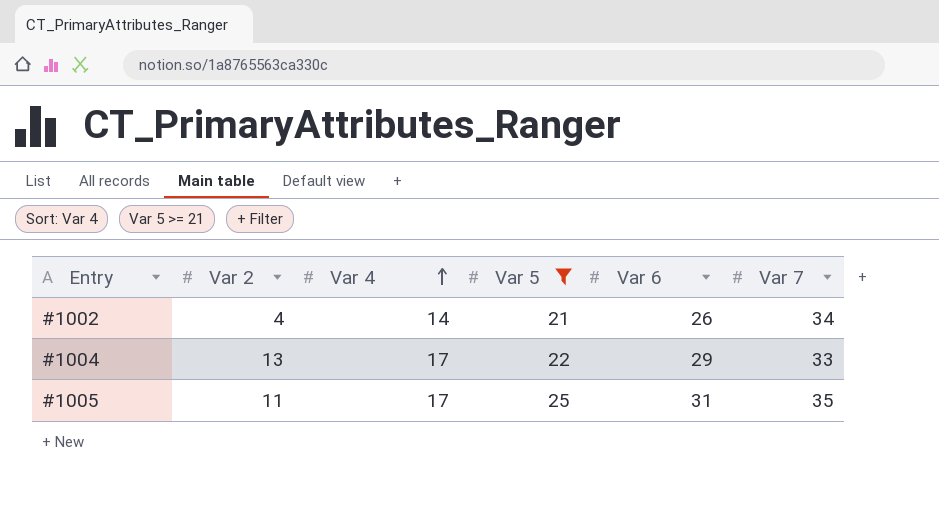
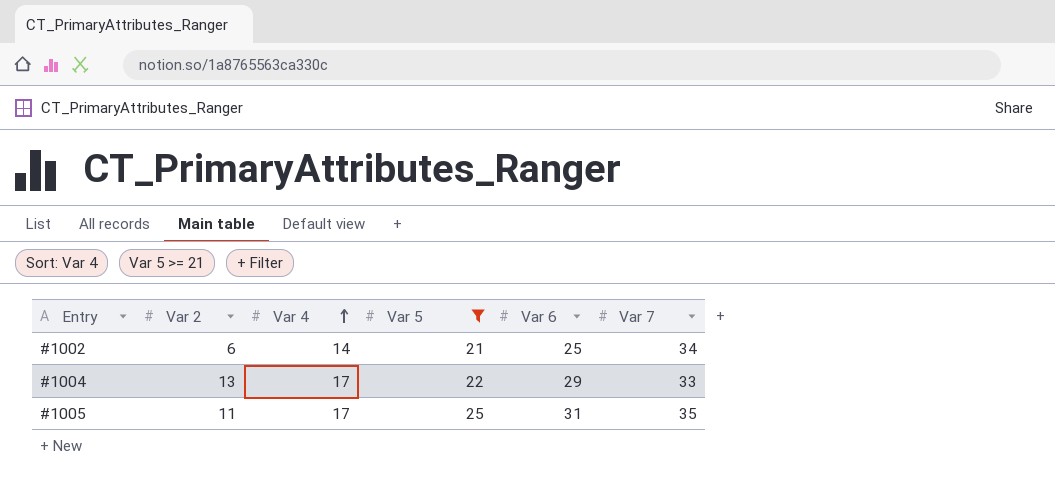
#1002 | Var 2: 4 -> 6
#1002 | Var 6: 26 -> 25

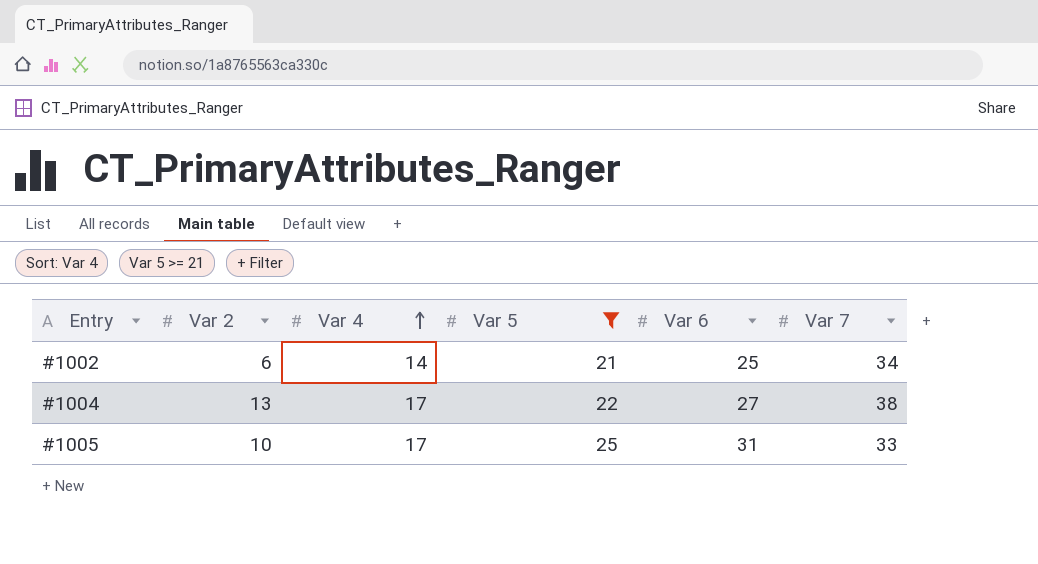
#1004 | Var 6: 29 -> 27
#1004 | Var 7: 33 -> 38
#1005 | Var 2: 11 -> 10
#1005 | Var 7: 35 -> 33

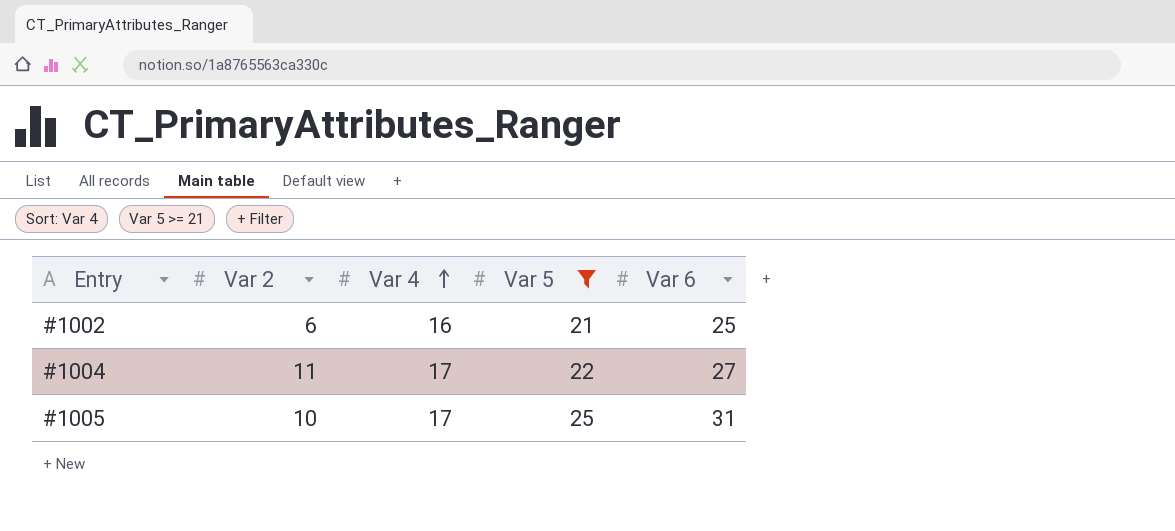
column Var 7 | position: 6 -> none
#1002 | Var 4: 14 -> 16
#1004 | Var 2: 13 -> 11

